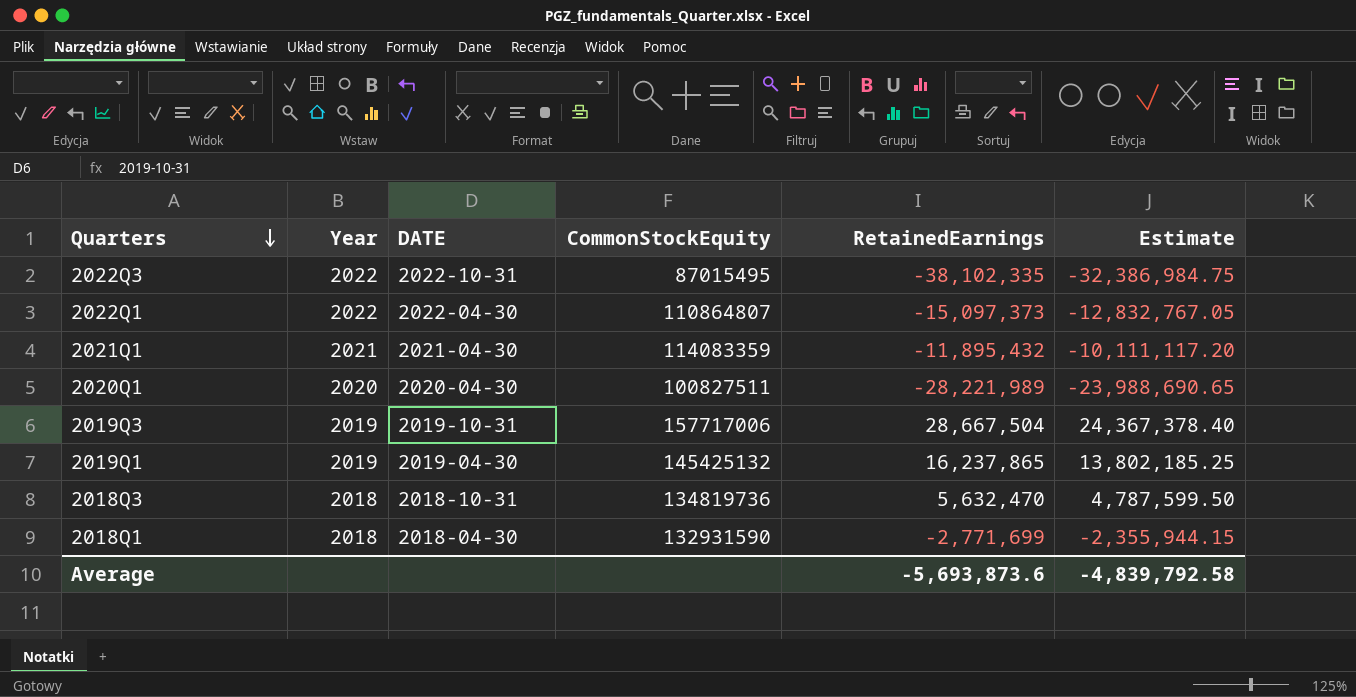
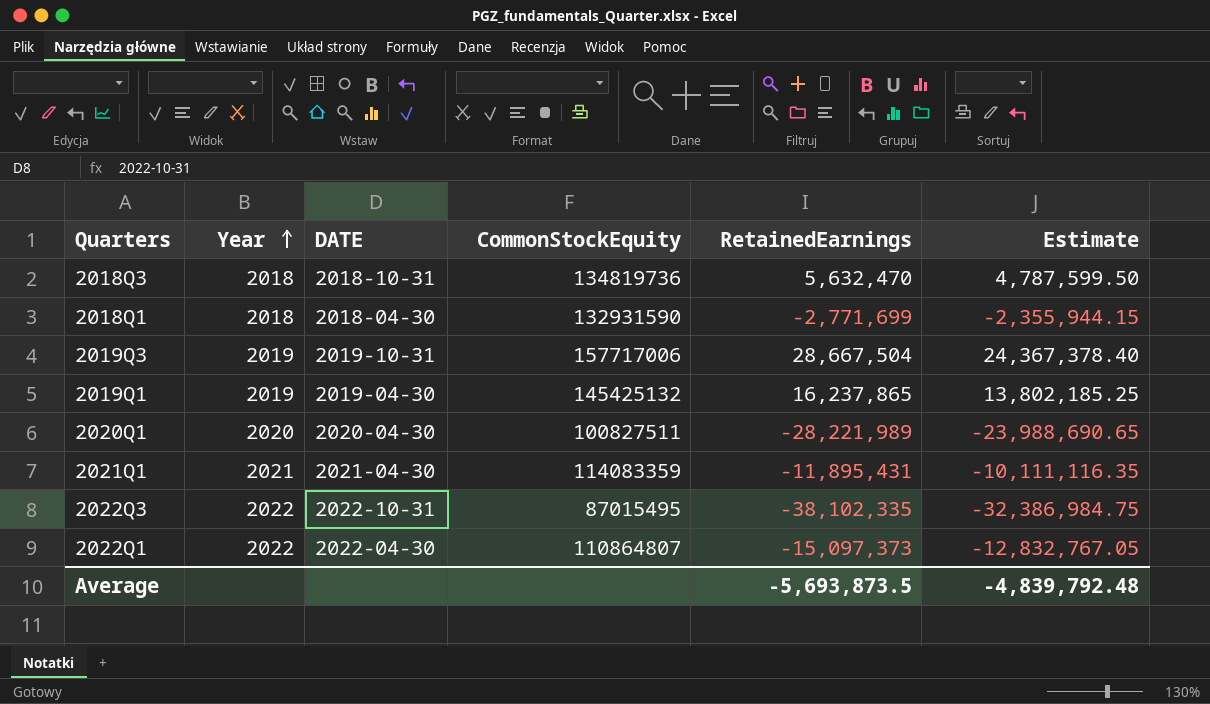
row order: Quarters descending -> Year ascending
2021Q1 | RetainedEarnings: -11,895,432 -> -11,895,431
2021Q1 | Estimate: -10,111,117.20 -> -10,111,116.35
Average | RetainedEarnings: -5,693,873.6 -> -5,693,873.5
Average | Estimate: -4,839,792.58 -> -4,839,792.48

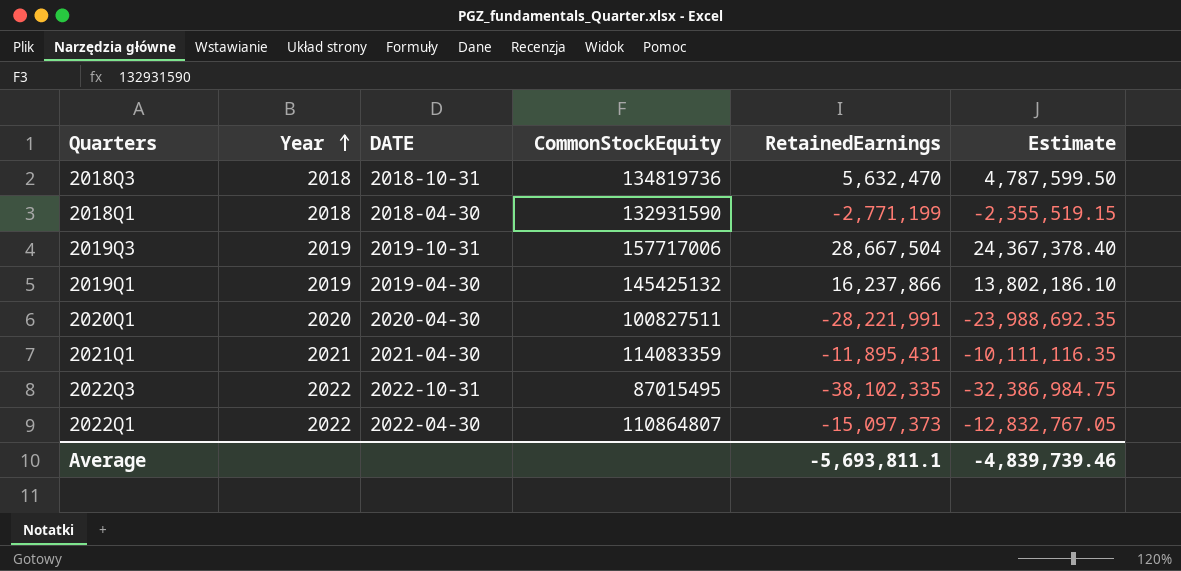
2018Q1 | RetainedEarnings: -2,771,699 -> -2,771,199
2018Q1 | Estimate: -2,355,944.15 -> -2,355,519.15
2019Q1 | RetainedEarnings: 16,237,865 -> 16,237,866
2019Q1 | Estimate: 13,802,185.25 -> 13,802,186.10
2020Q1 | RetainedEarnings: -28,221,989 -> -28,221,991
2020Q1 | Estimate: -23,988,690.65 -> -23,988,692.35
Average | RetainedEarnings: -5,693,873.5 -> -5,693,811.1
Average | Estimate: -4,839,792.48 -> -4,839,739.46

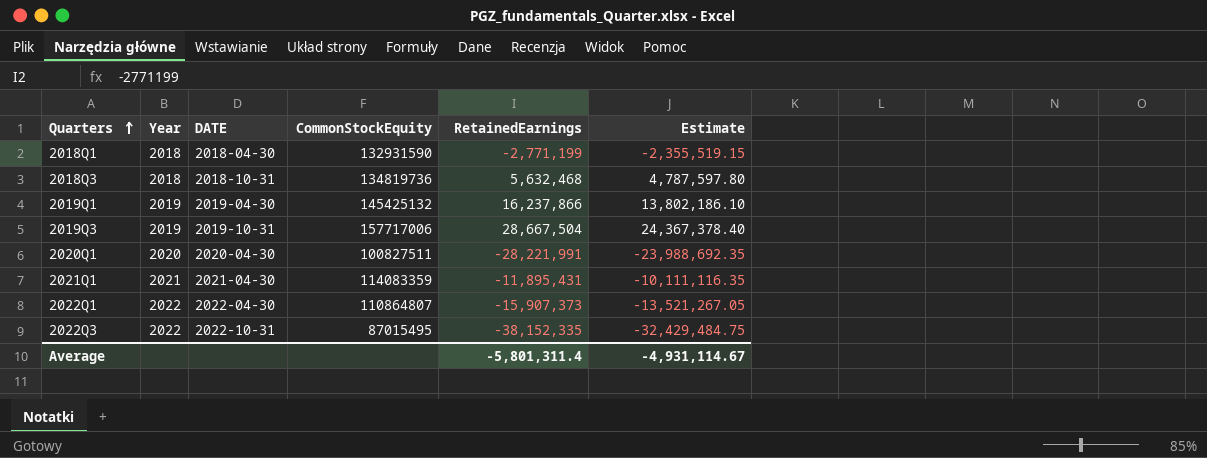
row order: Year ascending -> Quarters ascending
2018Q3 | RetainedEarnings: 5,632,470 -> 5,632,468
2018Q3 | Estimate: 4,787,599.50 -> 4,787,597.80
2022Q1 | RetainedEarnings: -15,097,373 -> -15,907,373
2022Q1 | Estimate: -12,832,767.05 -> -13,521,267.05
2022Q3 | RetainedEarnings: -38,102,335 -> -38,152,335
2022Q3 | Estimate: -32,386,984.75 -> -32,429,484.75
Average | RetainedEarnings: -5,693,811.1 -> -5,801,311.4
Average | Estimate: -4,839,739.46 -> -4,931,114.67

